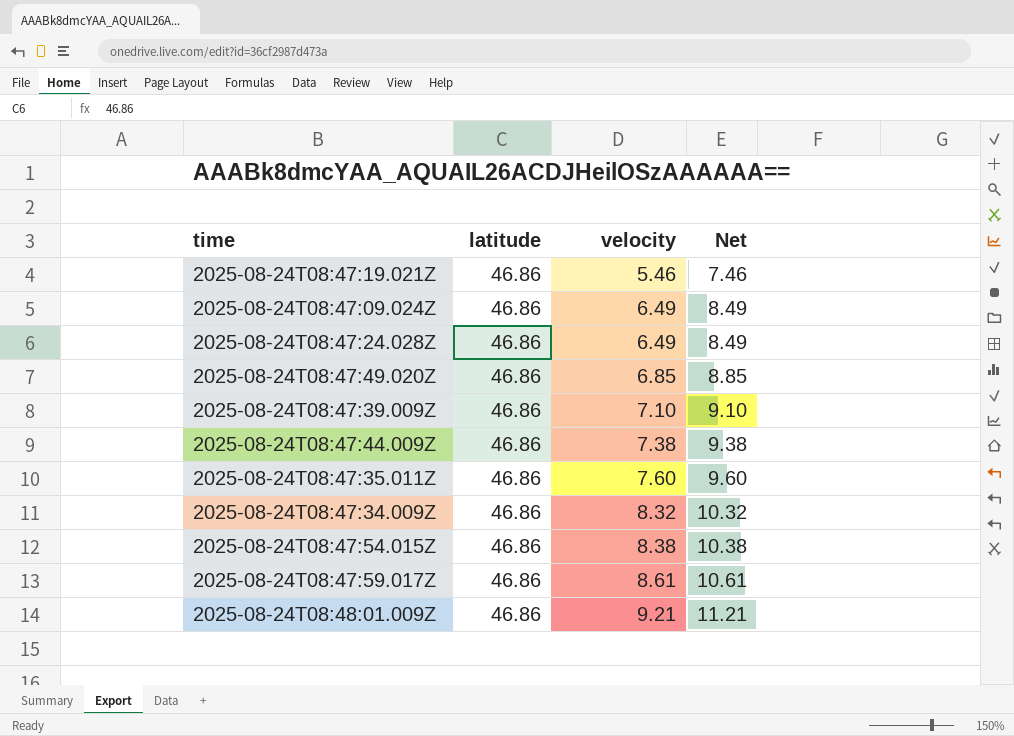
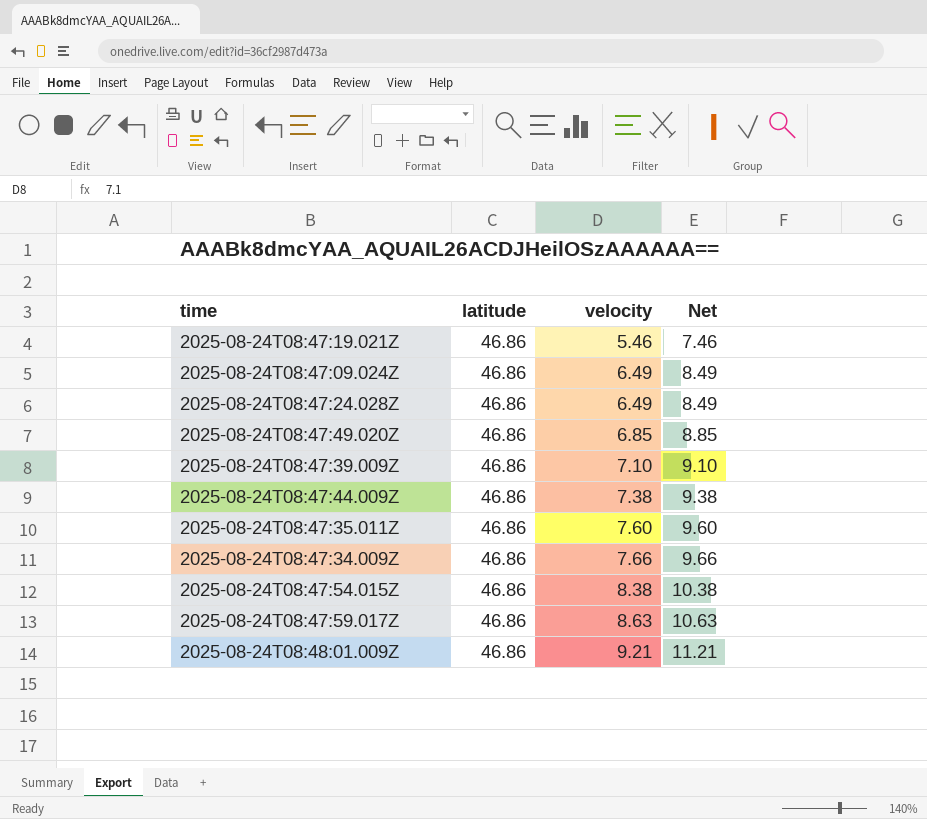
2025-08-24T08:47:34.009Z | velocity: 8.32 -> 7.66
2025-08-24T08:47:34.009Z | Net: 10.32 -> 9.66
2025-08-24T08:47:59.017Z | velocity: 8.61 -> 8.63
2025-08-24T08:47:59.017Z | Net: 10.61 -> 10.63

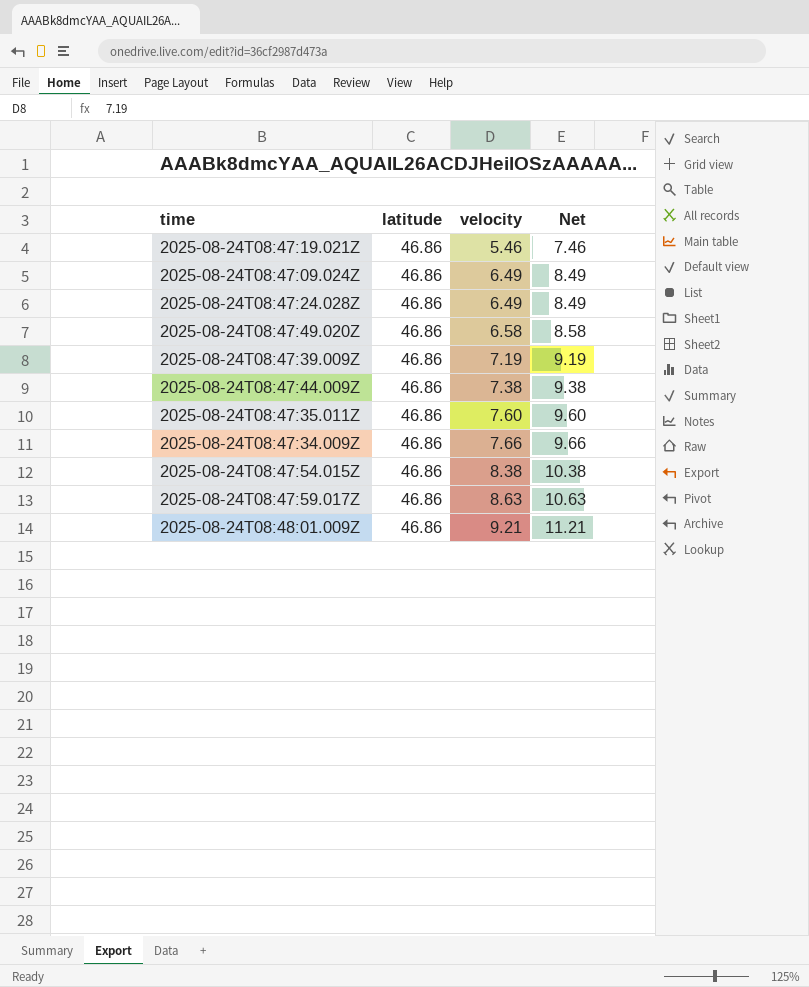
2025-08-24T08:47:49.020Z | velocity: 6.85 -> 6.58
2025-08-24T08:47:49.020Z | Net: 8.85 -> 8.58
2025-08-24T08:47:39.009Z | velocity: 7.10 -> 7.19
2025-08-24T08:47:39.009Z | Net: 9.10 -> 9.19

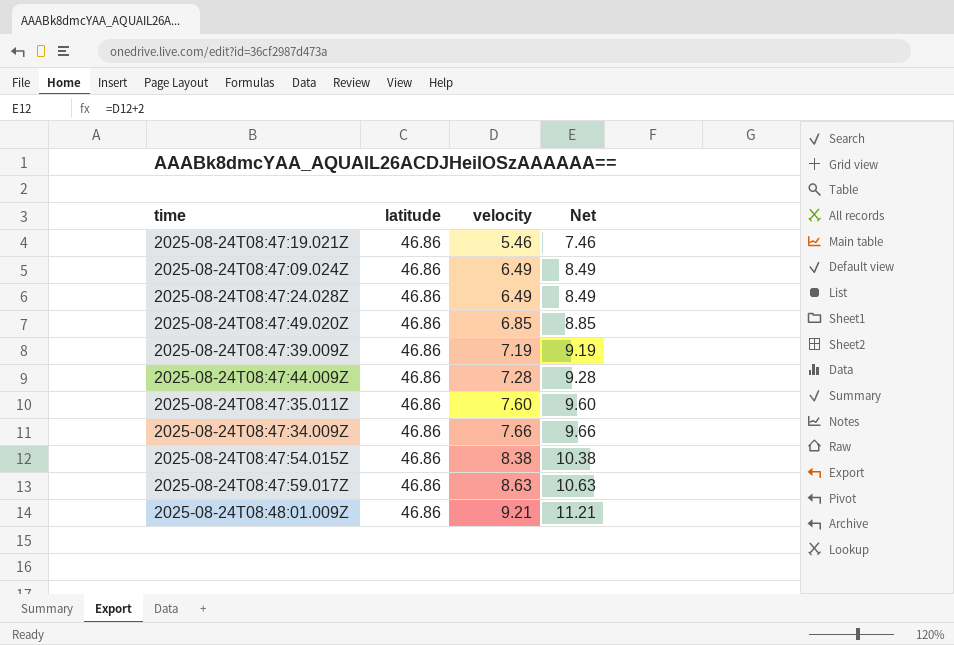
2025-08-24T08:47:49.020Z | velocity: 6.58 -> 6.85
2025-08-24T08:47:49.020Z | Net: 8.58 -> 8.85
2025-08-24T08:47:44.009Z | velocity: 7.38 -> 7.28
2025-08-24T08:47:44.009Z | Net: 9.38 -> 9.28

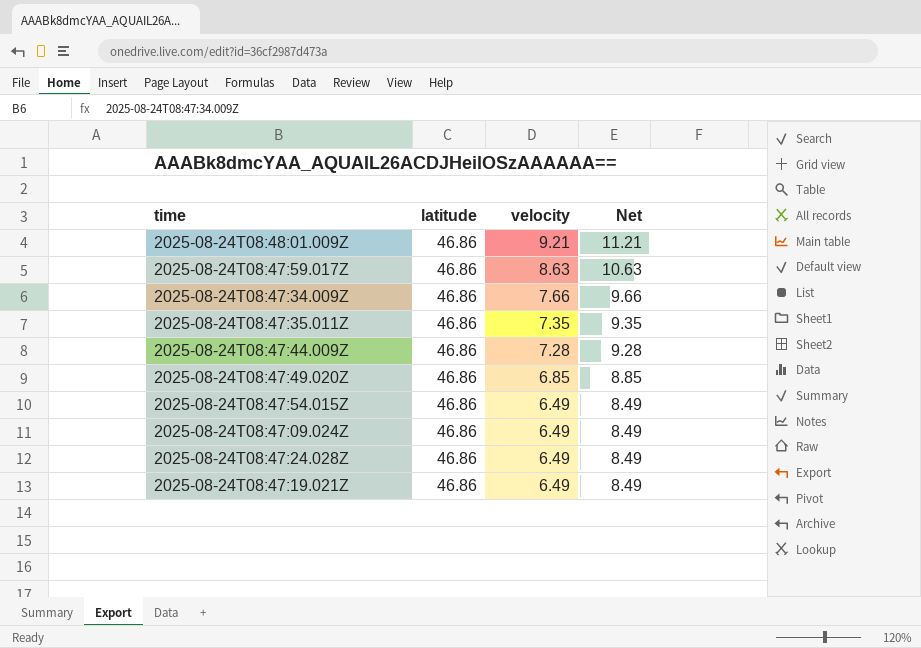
row order: velocity ascending -> velocity descending
row 2025-08-24T08:47:39.009Z: 46.86 | 7.19 | 9.19 -> none
2025-08-24T08:47:35.011Z | velocity: 7.60 -> 7.35
2025-08-24T08:47:35.011Z | Net: 9.60 -> 9.35
2025-08-24T08:47:54.015Z | velocity: 8.38 -> 6.49
2025-08-24T08:47:54.015Z | Net: 10.38 -> 8.49
2025-08-24T08:47:19.021Z | velocity: 5.46 -> 6.49
2025-08-24T08:47:19.021Z | Net: 7.46 -> 8.49

